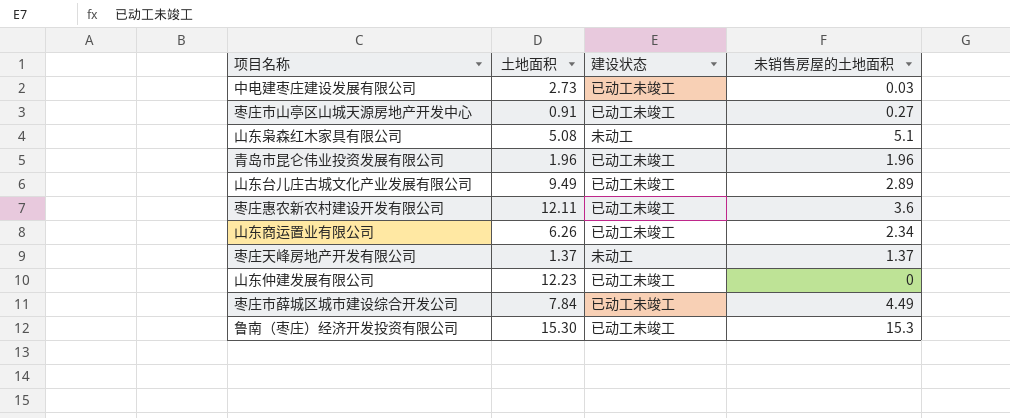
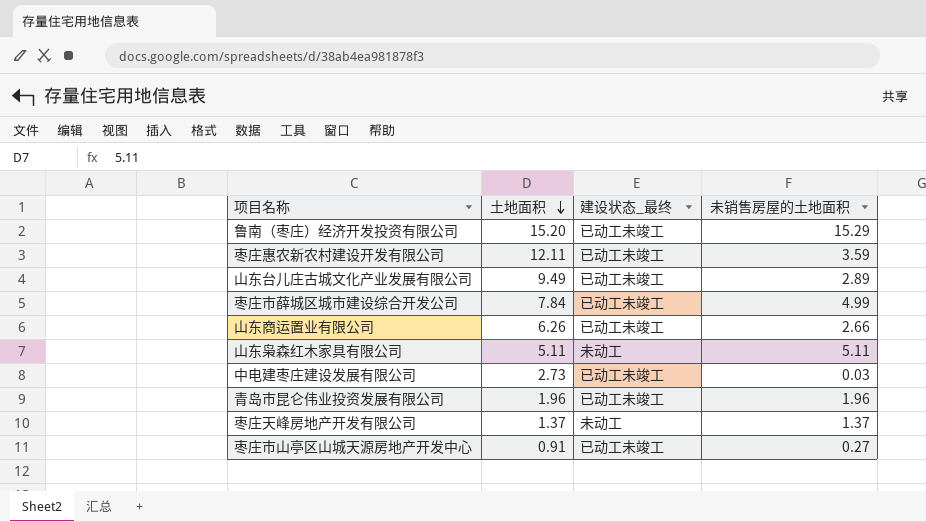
row order: none -> 土地面积 descending
column name: 建设状态 -> 建设状态_最终
row 山东仲建发展有限公司: 12.23 | 已动工未竣工 | 0 -> none
鲁南（枣庄）经济开发投资有限公司 | 土地面积: 15.30 -> 15.20
鲁南（枣庄）经济开发投资有限公司 | 未销售房屋的土地面积: 15.3 -> 15.29
枣庄惠农新农村建设开发有限公司 | 未销售房屋的土地面积: 3.6 -> 3.59
枣庄市薛城区城市建设综合开发公司 | 未销售房屋的土地面积: 4.49 -> 4.99
山东商运置业有限公司 | 未销售房屋的土地面积: 2.34 -> 2.66
山东枭森红木家具有限公司 | 土地面积: 5.08 -> 5.11
山东枭森红木家具有限公司 | 未销售房屋的土地面积: 5.1 -> 5.11

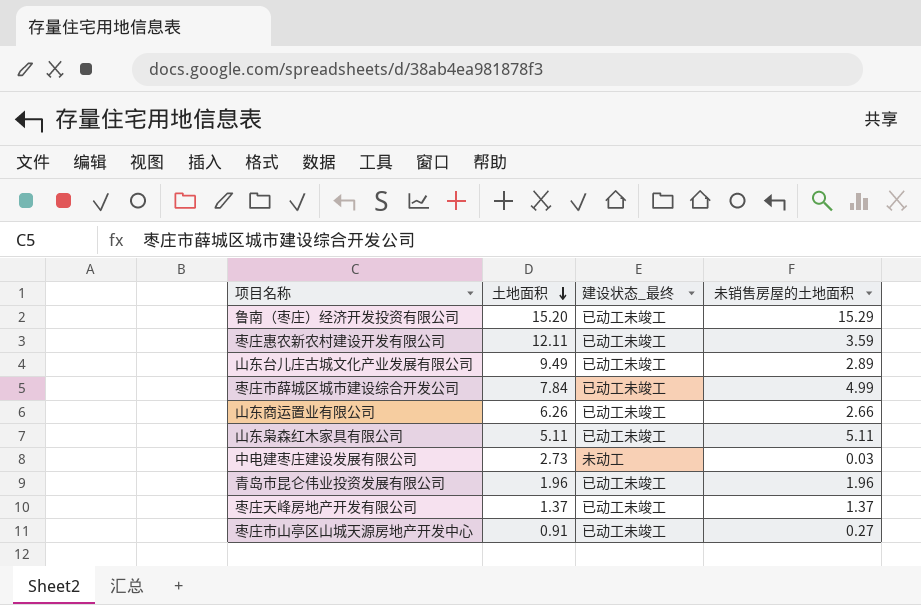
山东枭森红木家具有限公司 | 建设状态_最终: 未动工 -> 已动工未竣工
中电建枣庄建设发展有限公司 | 建设状态_最终: 已动工未竣工 -> 未动工
枣庄天峰房地产开发有限公司 | 建设状态_最终: 未动工 -> 已动工未竣工

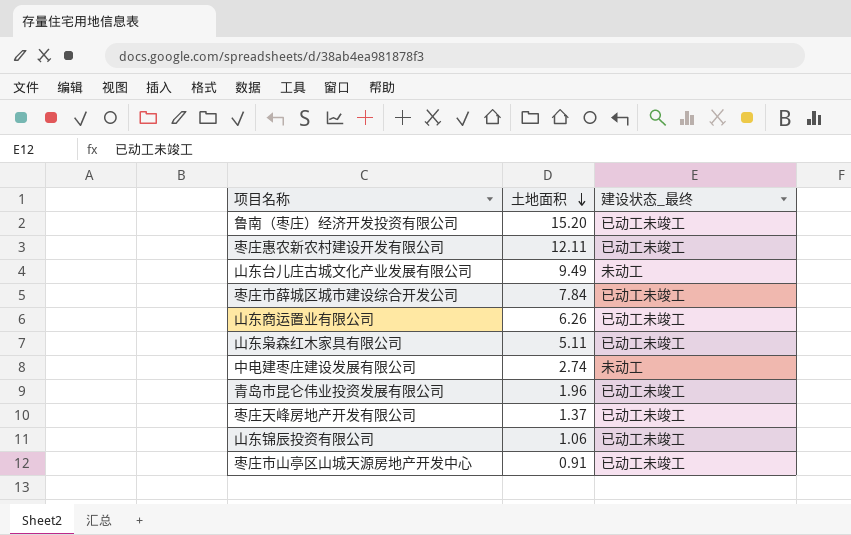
column 未销售房屋的土地面积 | position: 4 -> none
山东台儿庄古城文化产业发展有限公司 | 建设状态_最终: 已动工未竣工 -> 未动工
中电建枣庄建设发展有限公司 | 土地面积: 2.73 -> 2.74
row 山东锦辰投资有限公司: none -> 1.06 | 已动工未竣工

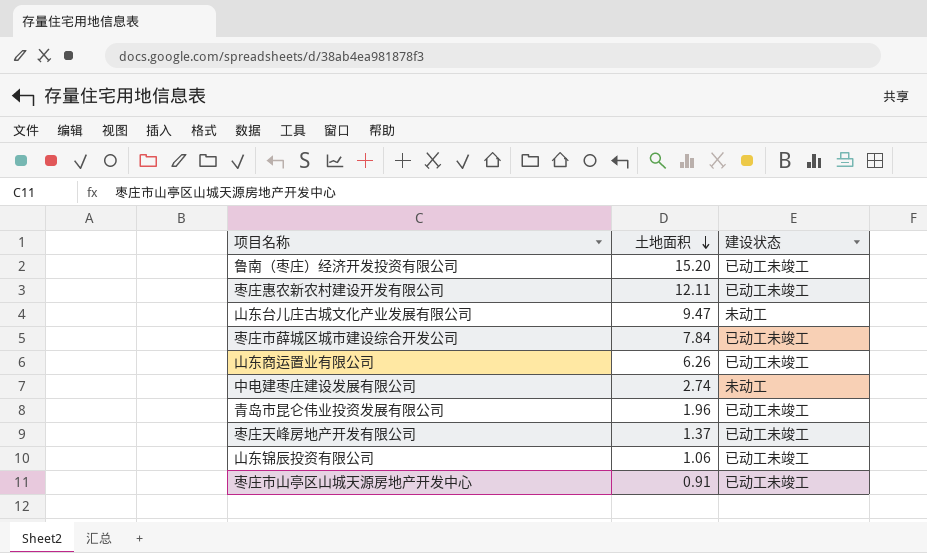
column name: 建设状态_最终 -> 建设状态
row 山东枭森红木家具有限公司: 5.11 | 已动工未竣工 -> none
山东台儿庄古城文化产业发展有限公司 | 土地面积: 9.49 -> 9.47

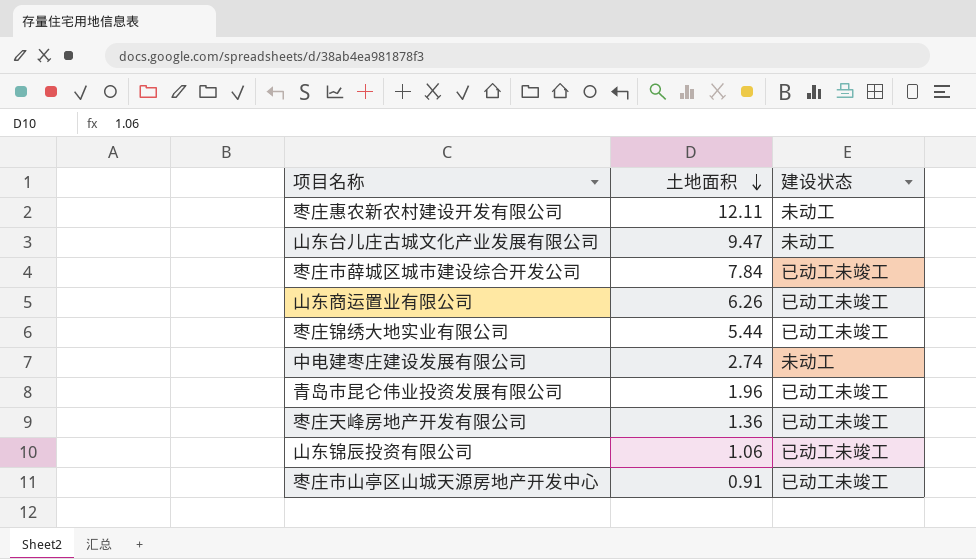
row 鲁南（枣庄）经济开发投资有限公司: 15.20 | 已动工未竣工 -> none
枣庄惠农新农村建设开发有限公司 | 建设状态: 已动工未竣工 -> 未动工
row 枣庄锦绣大地实业有限公司: none -> 5.44 | 已动工未竣工
枣庄天峰房地产开发有限公司 | 土地面积: 1.37 -> 1.36

